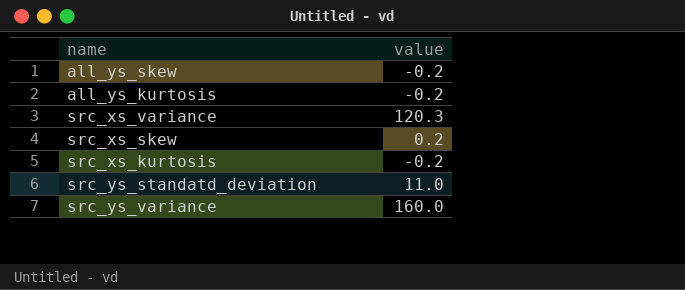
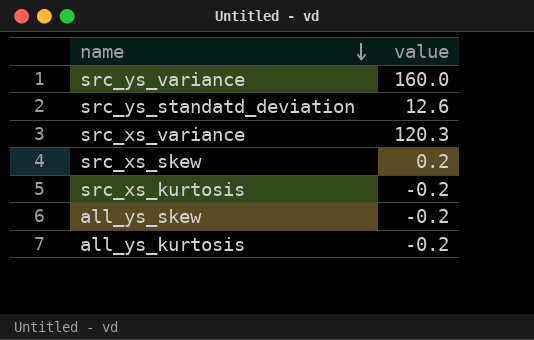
row order: none -> name descending
src_ys_standatd_deviation | value: 11.0 -> 12.6

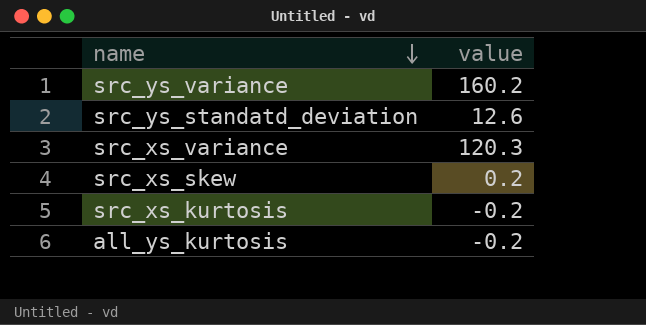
row all_ys_skew: -0.2 -> none
src_ys_variance | value: 160.0 -> 160.2

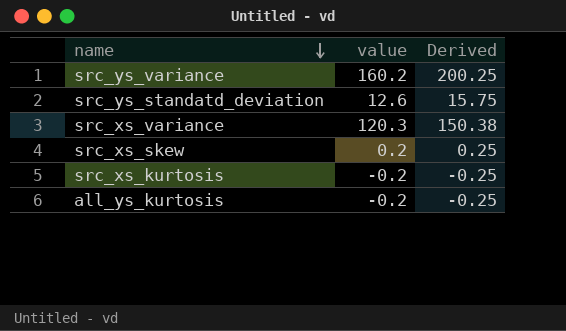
column Derived | formula: none -> [value] * 1.25

